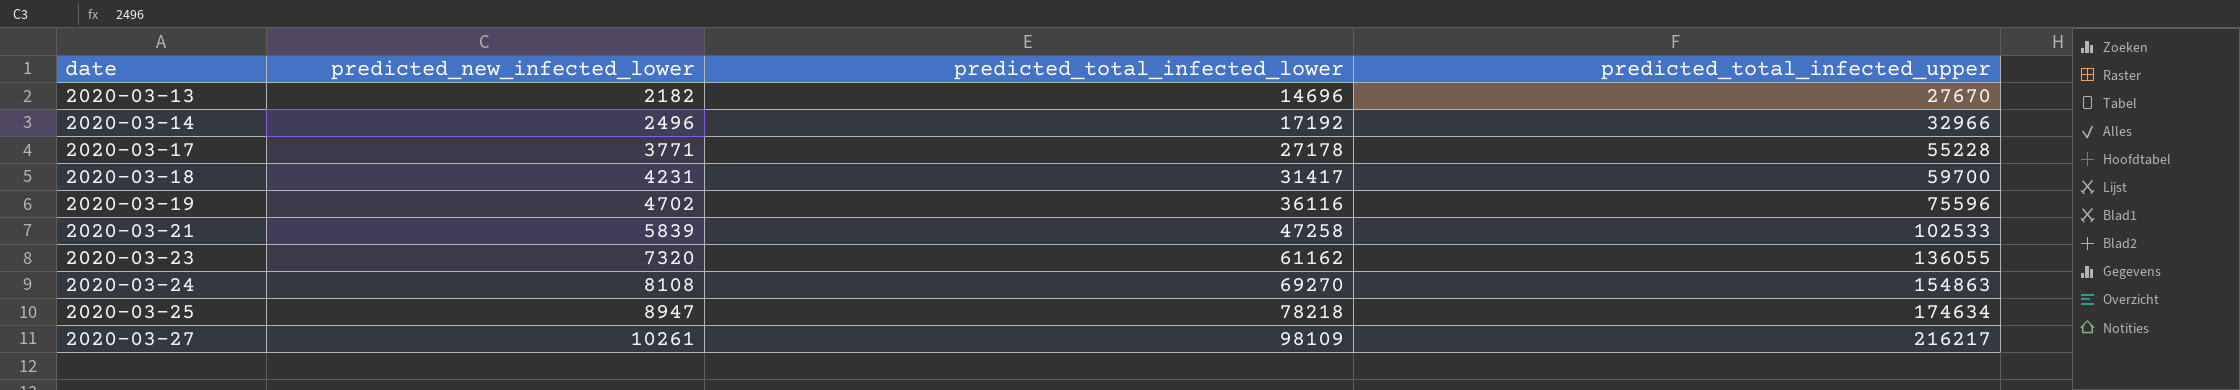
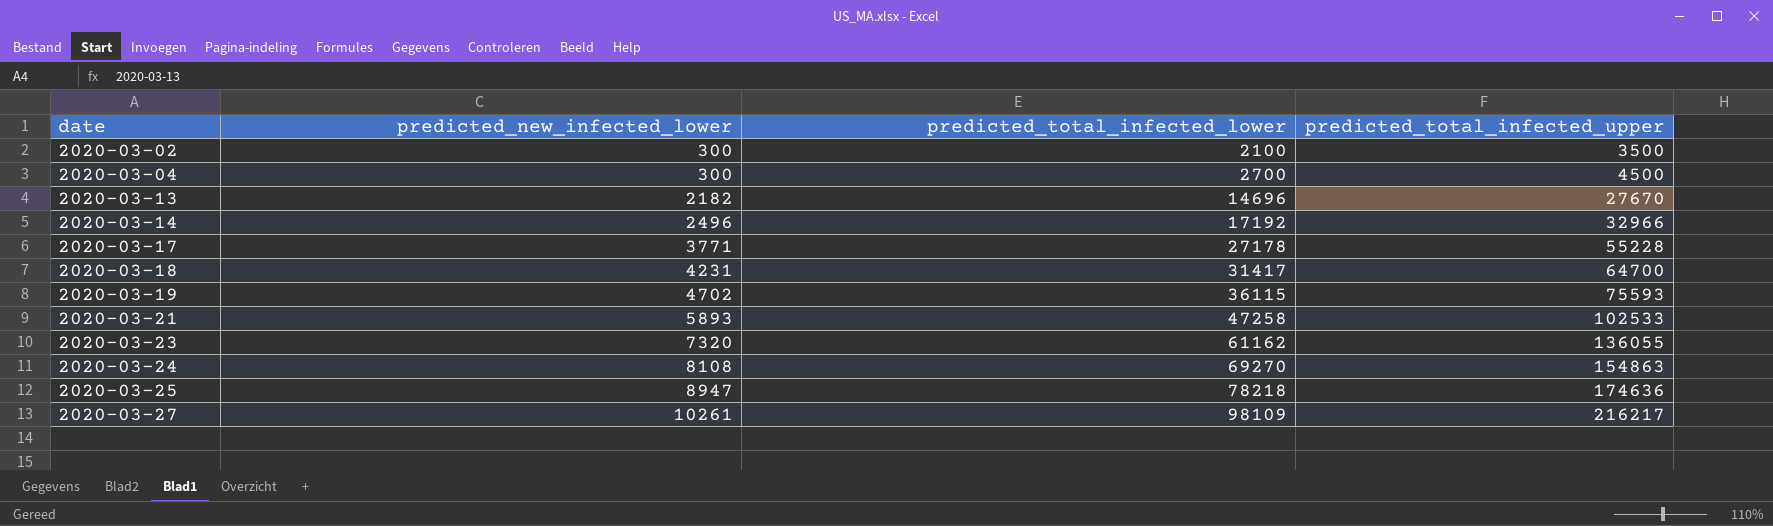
row 2020-03-02: none -> 300 | 2100 | 3500
row 2020-03-04: none -> 300 | 2700 | 4500
2020-03-18 | predicted_total_infected_upper: 59700 -> 64700
2020-03-19 | predicted_total_infected_lower: 36116 -> 36115
2020-03-19 | predicted_total_infected_upper: 75596 -> 75593
2020-03-21 | predicted_new_infected_lower: 5839 -> 5893
2020-03-25 | predicted_total_infected_upper: 174634 -> 174636

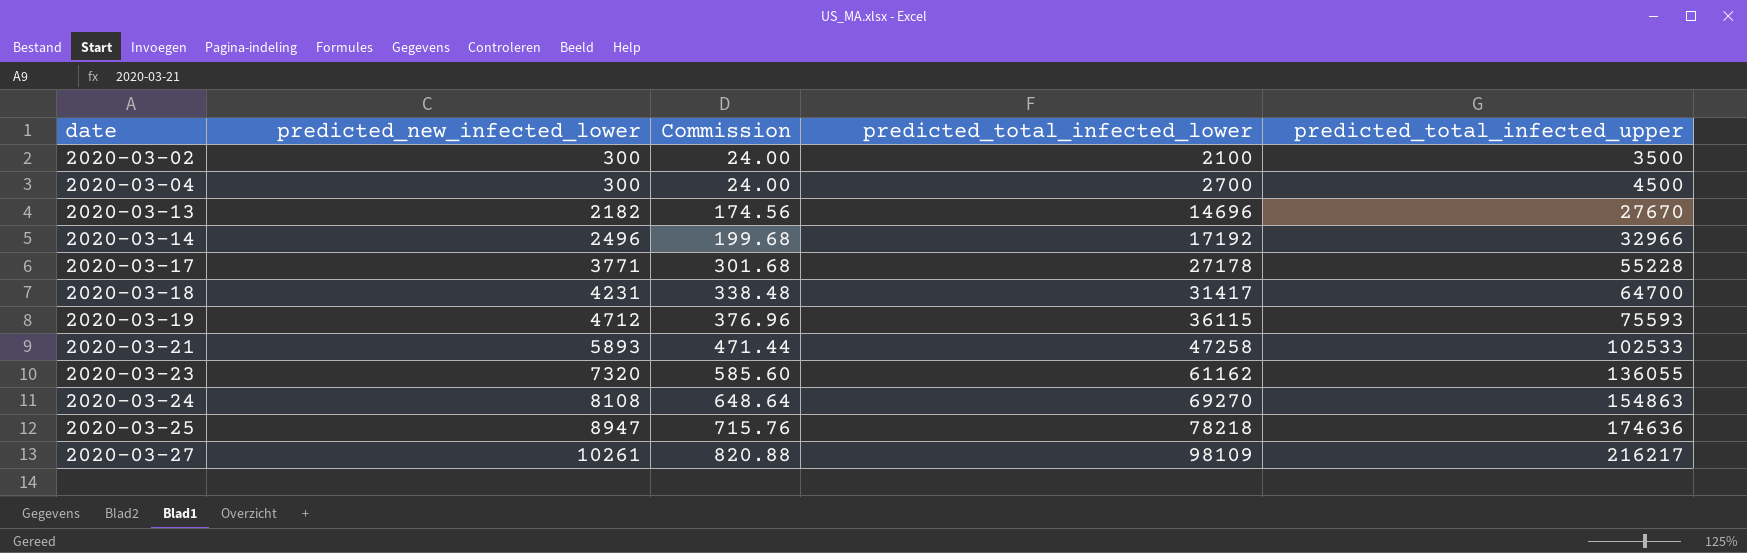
column Commission | formula: none -> [predicted_new_infected_lower] * 0.08
2020-03-19 | predicted_new_infected_lower: 4702 -> 4712

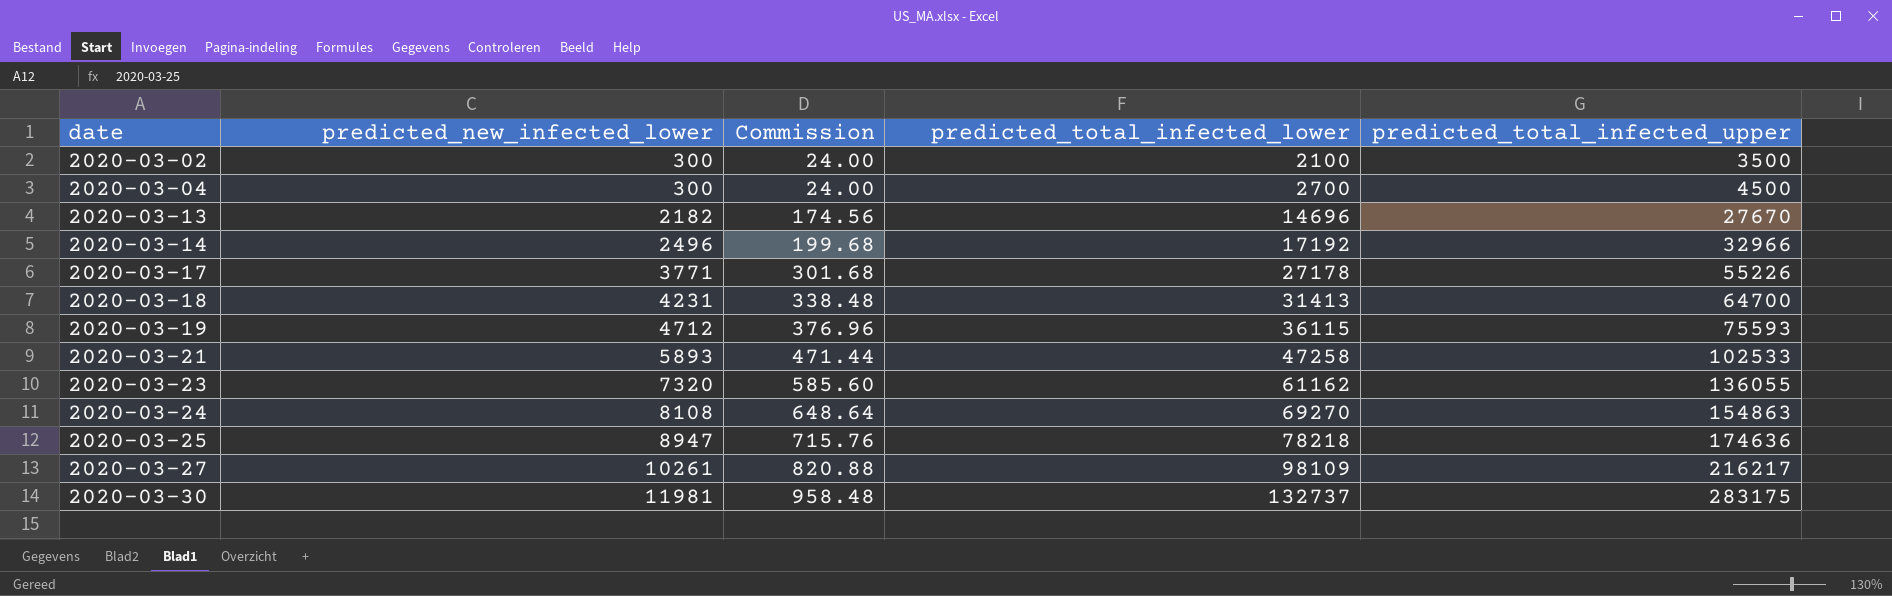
2020-03-17 | predicted_total_infected_upper: 55228 -> 55226
2020-03-18 | predicted_total_infected_lower: 31417 -> 31413
row 2020-03-30: none -> 11981 | 958.48 | 132737 | 283175

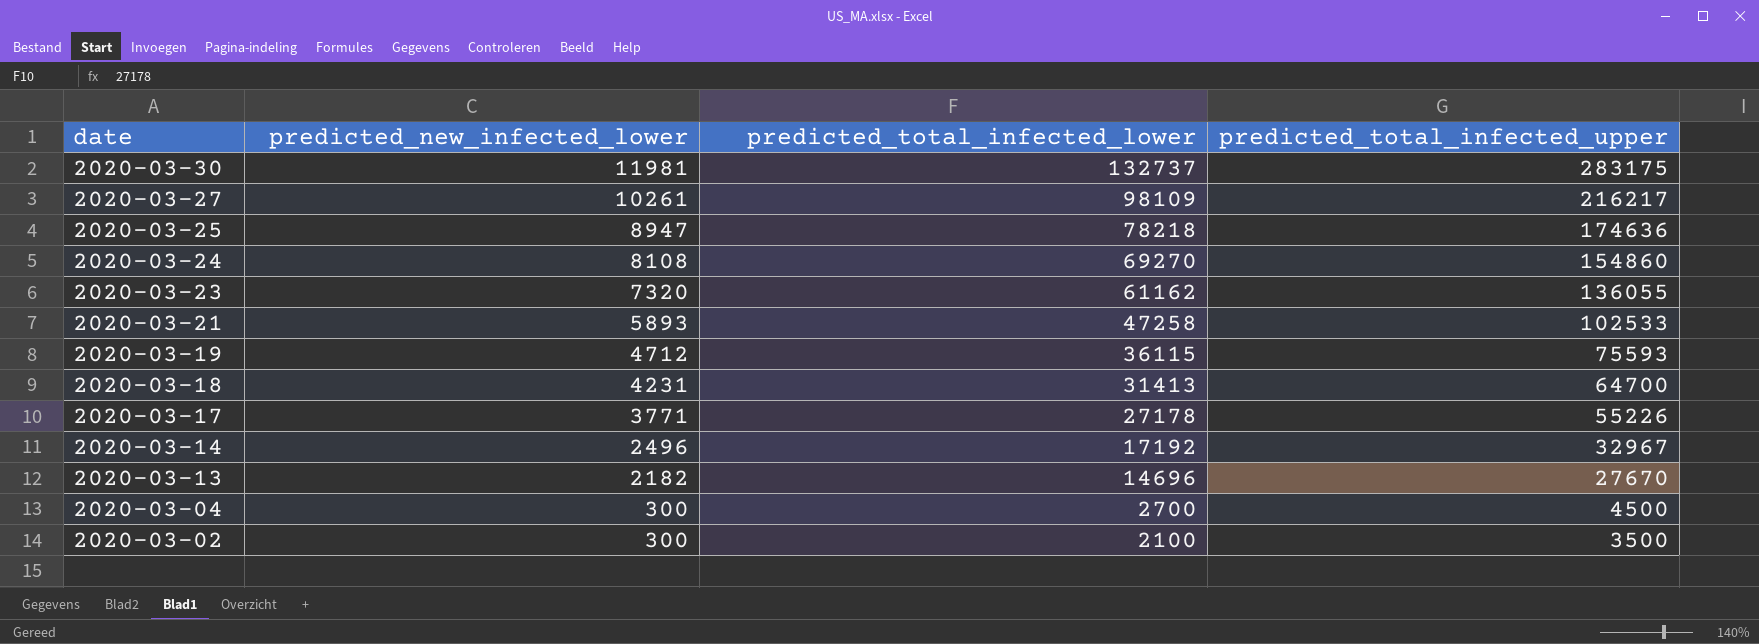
row order: date ascending -> date descending
column Commission | formula: [predicted_new_infected_lower] * 0.08 -> none
2020-03-24 | predicted_total_infected_upper: 154863 -> 154860
2020-03-14 | predicted_total_infected_upper: 32966 -> 32967

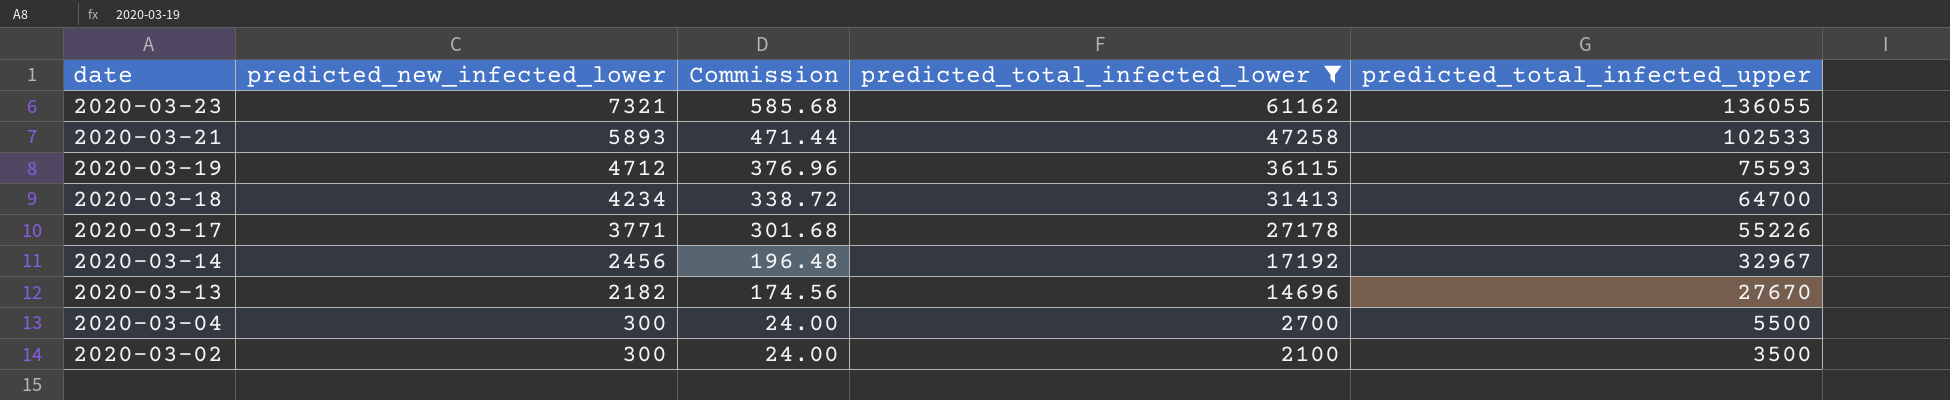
filter: none -> predicted_total_infected_lower <= 61162
column Commission | formula: none -> [predicted_new_infected_lower] * 0.08
2020-03-23 | predicted_new_infected_lower: 7320 -> 7321
2020-03-18 | predicted_new_infected_lower: 4231 -> 4234
2020-03-14 | predicted_new_infected_lower: 2496 -> 2456
2020-03-04 | predicted_total_infected_upper: 4500 -> 5500

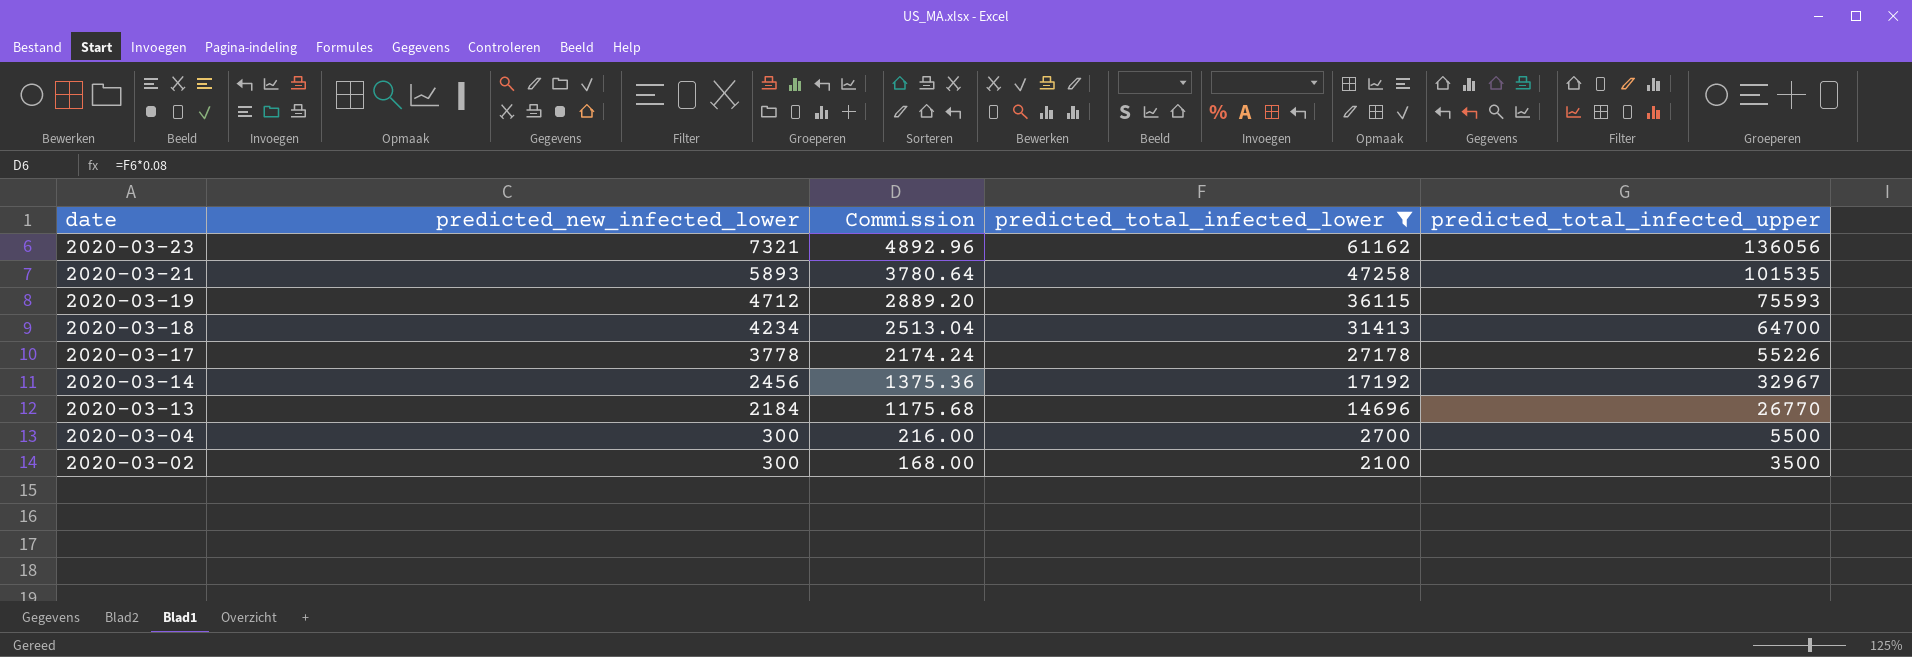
column Commission | formula: [predicted_new_infected_lower] * 0.08 -> [predicted_total_infected_lower] * 0.08
2020-03-23 | predicted_total_infected_upper: 136055 -> 136056
2020-03-21 | predicted_total_infected_upper: 102533 -> 101535
2020-03-17 | predicted_new_infected_lower: 3771 -> 3778
2020-03-13 | predicted_new_infected_lower: 2182 -> 2184
2020-03-13 | predicted_total_infected_upper: 27670 -> 26770

